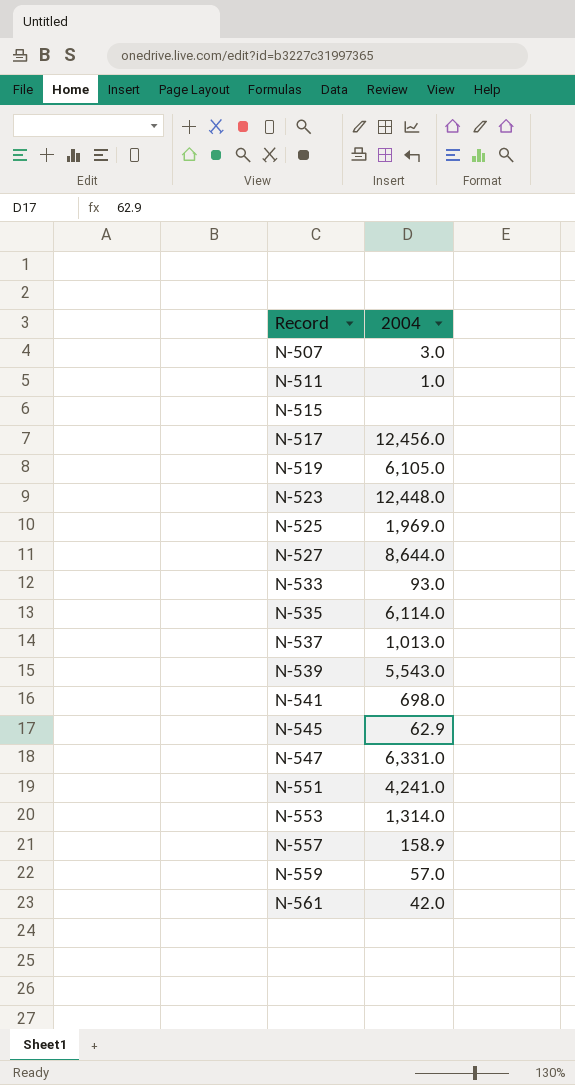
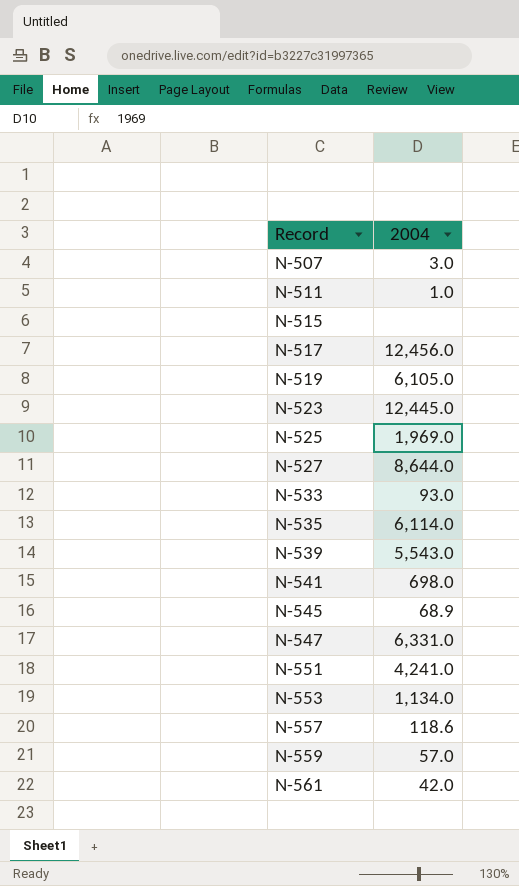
row N-537: 1,013.0 -> none
N-523 | 2004: 12,448.0 -> 12,445.0
N-545 | 2004: 62.9 -> 68.9
N-553 | 2004: 1,314.0 -> 1,134.0
N-557 | 2004: 158.9 -> 118.6

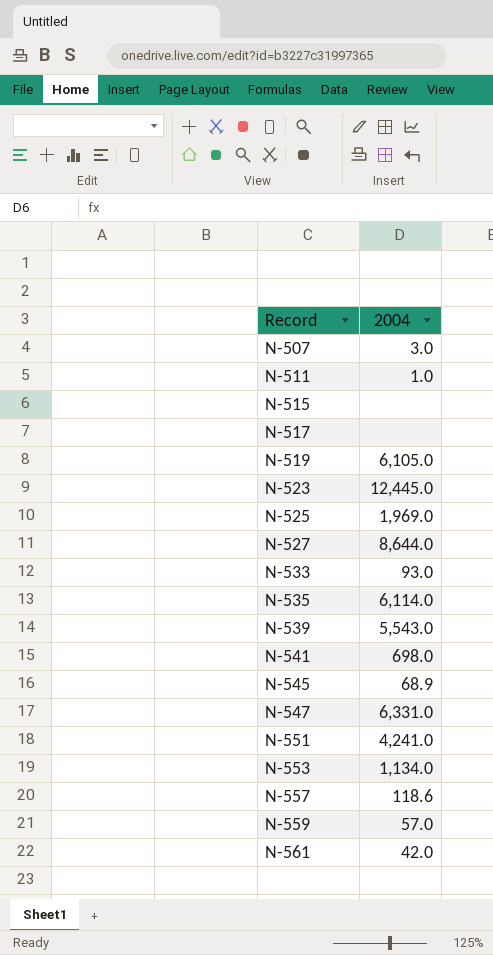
N-517 | 2004: 12,456.0 -> none

